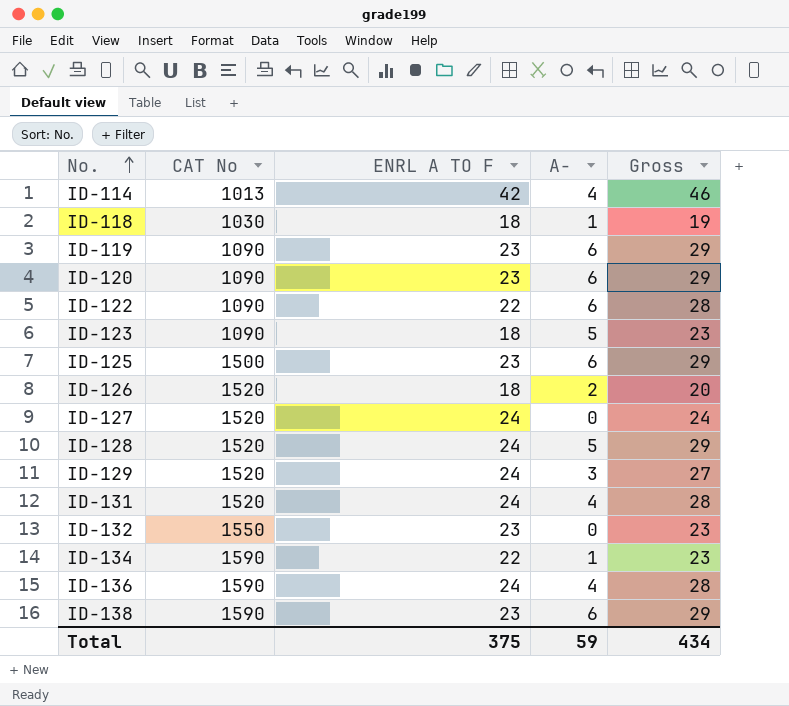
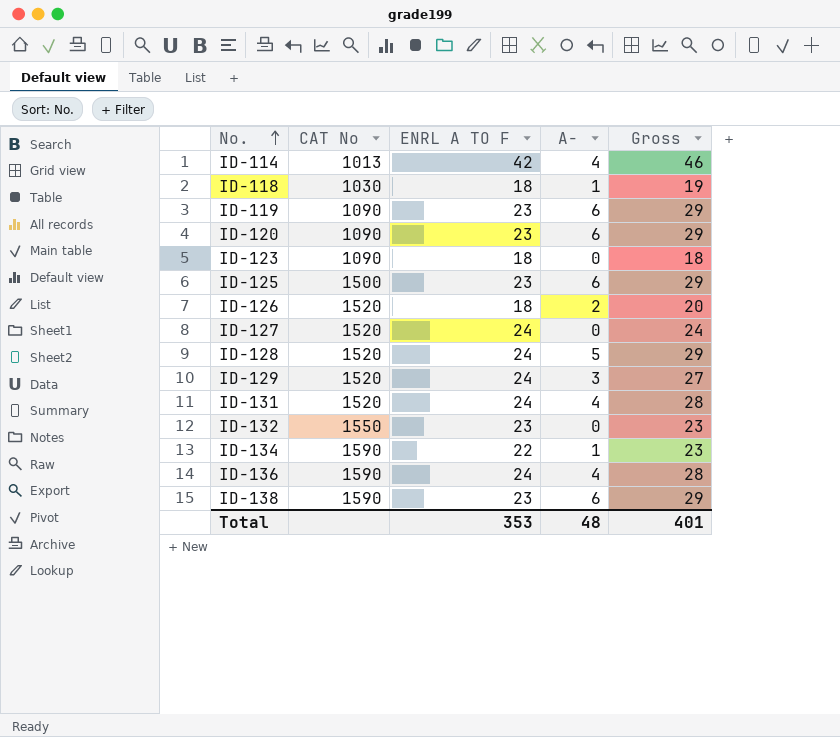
row ID-122: 1090 | 22 | 6 | 28 -> none
ID-123 | A-: 5 -> 0
ID-123 | Gross: 23 -> 18
Total | ENRL A TO F: 375 -> 353
Total | A-: 59 -> 48
Total | Gross: 434 -> 401

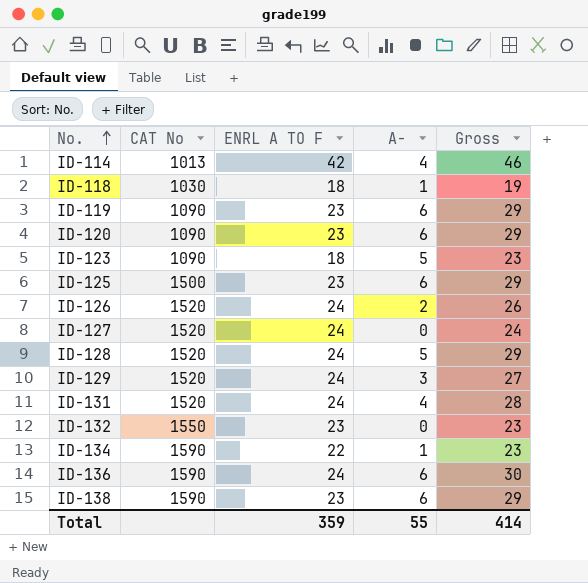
ID-123 | A-: 0 -> 5
ID-123 | Gross: 18 -> 23
ID-126 | ENRL A TO F: 18 -> 24
ID-126 | Gross: 20 -> 26
ID-136 | A-: 4 -> 6
ID-136 | Gross: 28 -> 30
Total | ENRL A TO F: 353 -> 359
Total | A-: 48 -> 55
Total | Gross: 401 -> 414

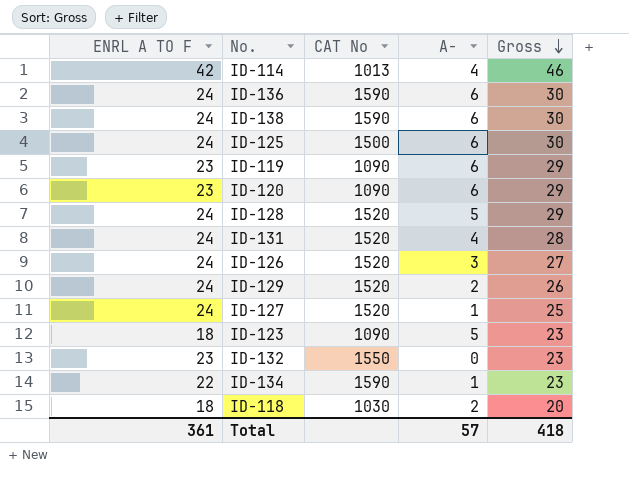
row order: No. ascending -> Gross descending
column ENRL A TO F | position: 3 -> 1
ID-138 | ENRL A TO F: 23 -> 24
ID-138 | Gross: 29 -> 30
ID-125 | ENRL A TO F: 23 -> 24
ID-125 | Gross: 29 -> 30
ID-126 | A-: 2 -> 3
ID-126 | Gross: 26 -> 27
ID-129 | A-: 3 -> 2
ID-129 | Gross: 27 -> 26
ID-127 | A-: 0 -> 1
ID-127 | Gross: 24 -> 25
ID-118 | A-: 1 -> 2
ID-118 | Gross: 19 -> 20
Total | ENRL A TO F: 359 -> 361
Total | A-: 55 -> 57
Total | Gross: 414 -> 418

